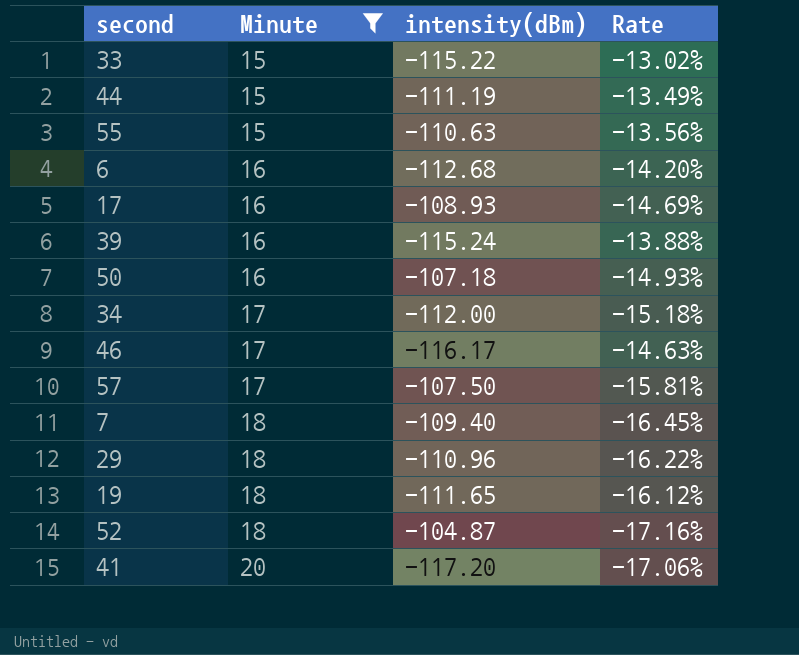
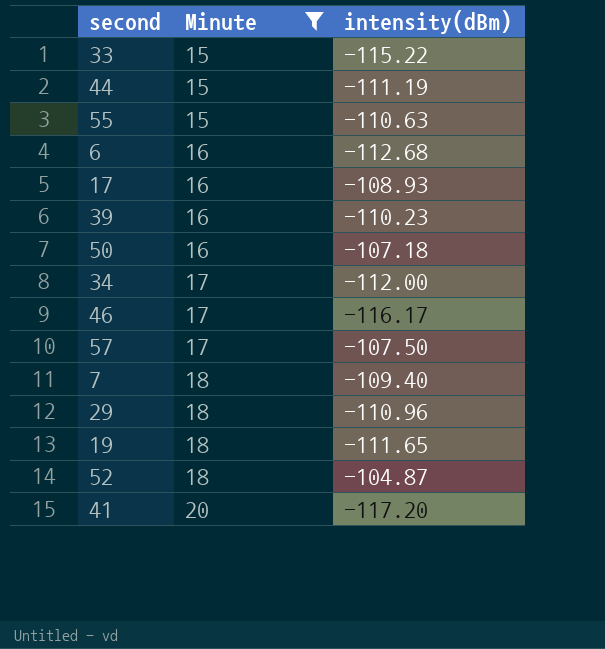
column Rate | formula: [Minute] / [intensity(dBm)] -> none
39 | intensity(dBm): -115.24 -> -110.23

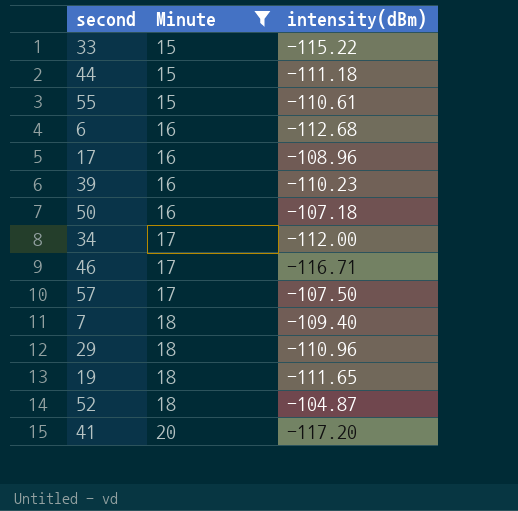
44 | intensity(dBm): -111.19 -> -111.18
55 | intensity(dBm): -110.63 -> -110.61
17 | intensity(dBm): -108.93 -> -108.96
46 | intensity(dBm): -116.17 -> -116.71

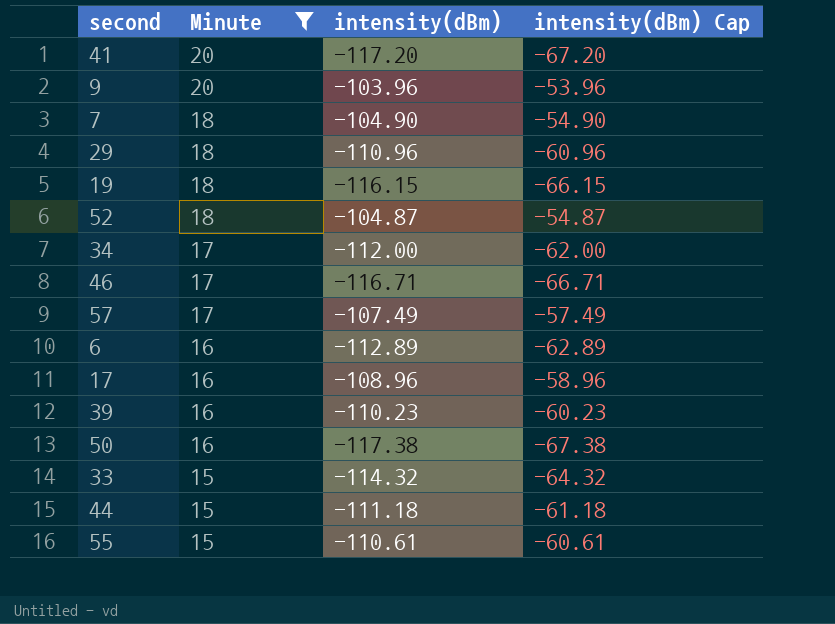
row order: Minute ascending -> Minute descending
column intensity(dBm) Cap | formula: none -> [intensity(dBm)] + 50
row 9: none -> 20 | -103.96 | -53.96
7 | intensity(dBm): -109.40 -> -104.90
19 | intensity(dBm): -111.65 -> -116.15
57 | intensity(dBm): -107.50 -> -107.49
6 | intensity(dBm): -112.68 -> -112.89
50 | intensity(dBm): -107.18 -> -117.38
33 | intensity(dBm): -115.22 -> -114.32

